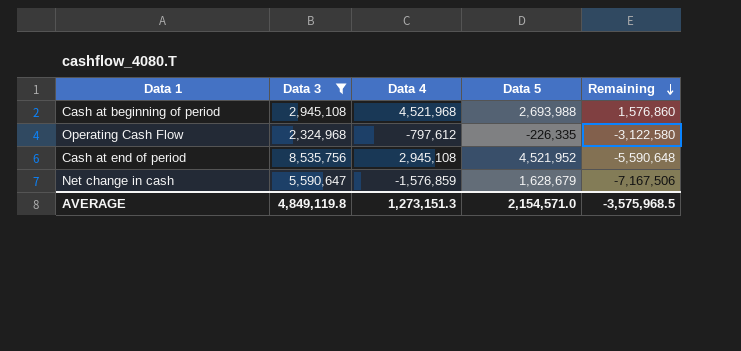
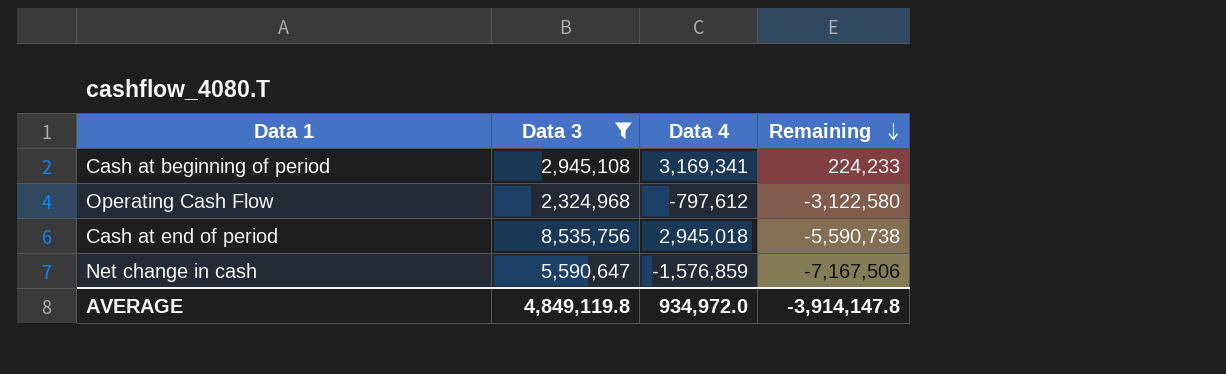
column Data 5 | position: 4 -> none
Cash at beginning of period | Data 4: 4,521,968 -> 3,169,341
Cash at beginning of period | Remaining: 1,576,860 -> 224,233
Cash at end of period | Data 4: 2,945,108 -> 2,945,018
Cash at end of period | Remaining: -5,590,648 -> -5,590,738
AVERAGE | Data 4: 1,273,151.3 -> 934,972.0
AVERAGE | Remaining: -3,575,968.5 -> -3,914,147.8

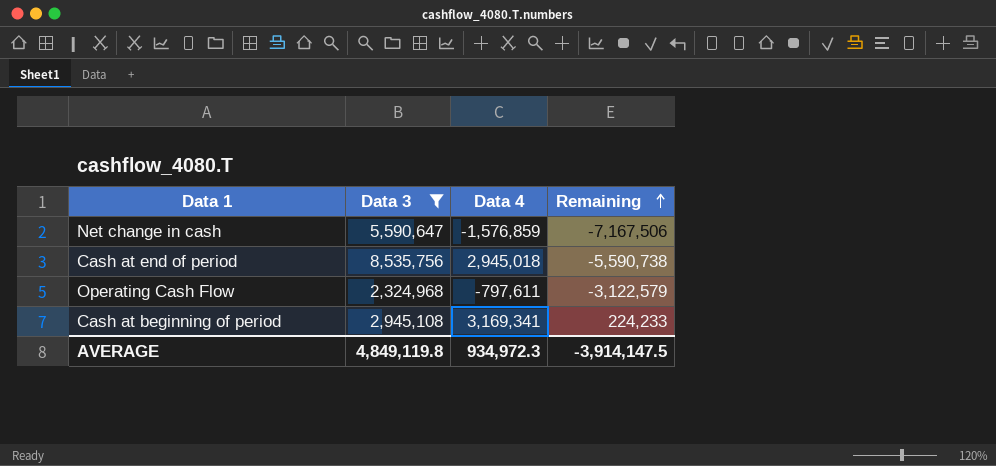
row order: Remaining descending -> Remaining ascending
Operating Cash Flow | Data 4: -797,612 -> -797,611
Operating Cash Flow | Remaining: -3,122,580 -> -3,122,579
AVERAGE | Data 4: 934,972.0 -> 934,972.3
AVERAGE | Remaining: -3,914,147.8 -> -3,914,147.5

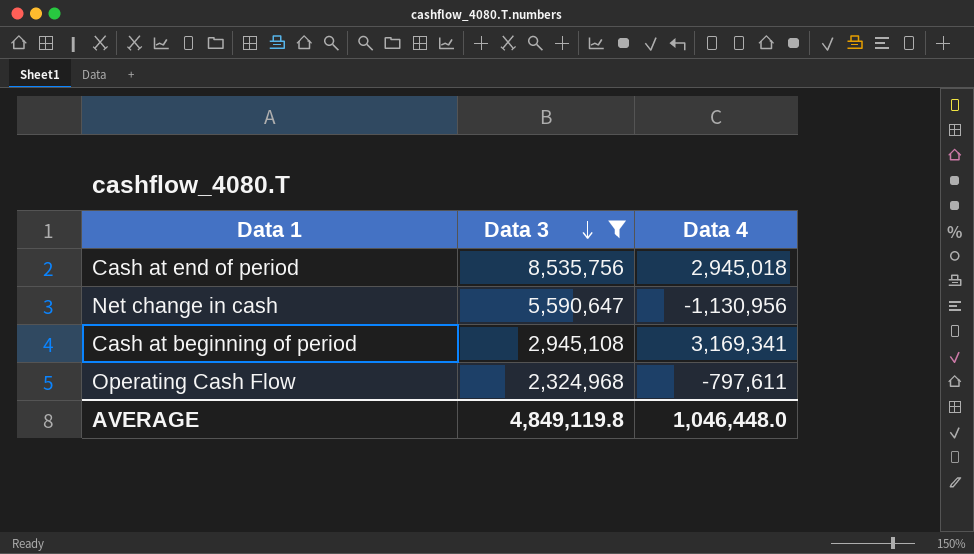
row order: Remaining ascending -> Data 3 descending
column Remaining | formula: [Data 4] - [Data 3] -> none
Net change in cash | Data 4: -1,576,859 -> -1,130,956
AVERAGE | Data 4: 934,972.3 -> 1,046,448.0

